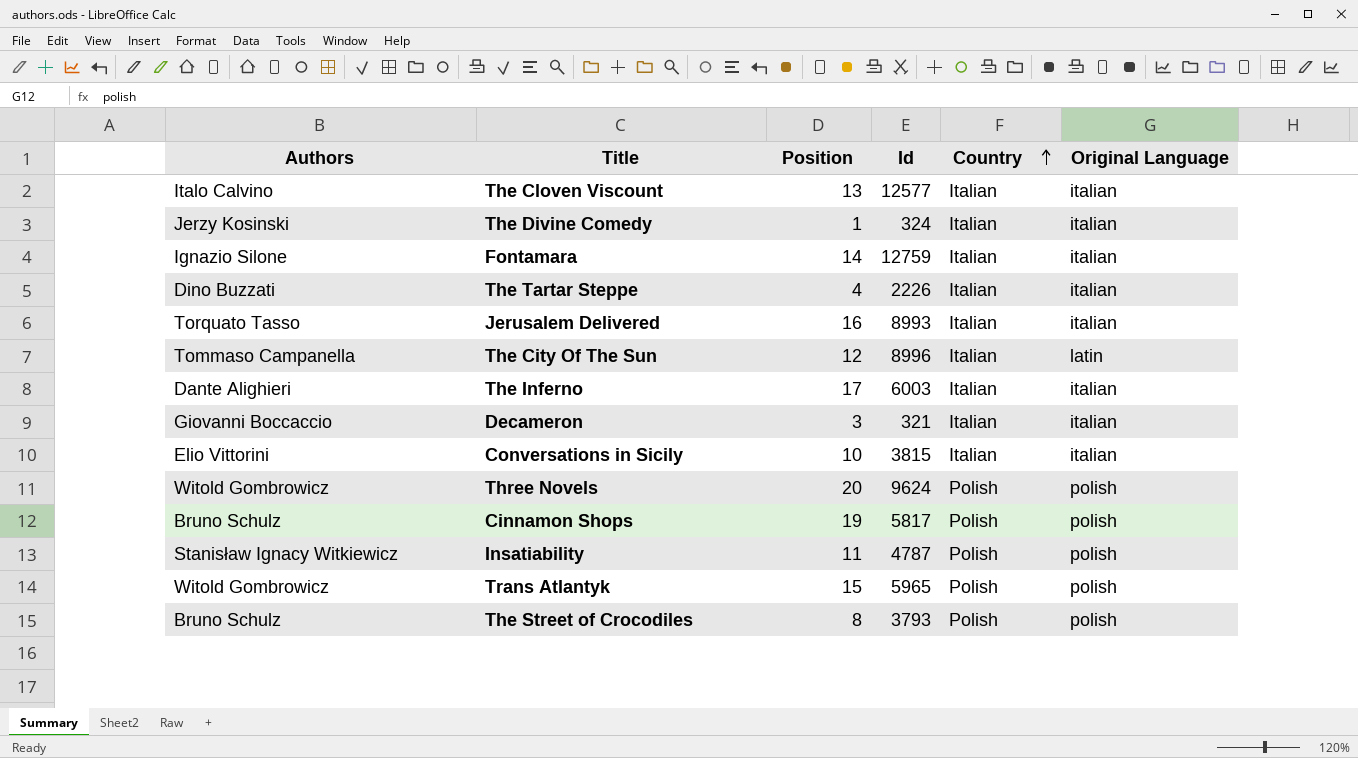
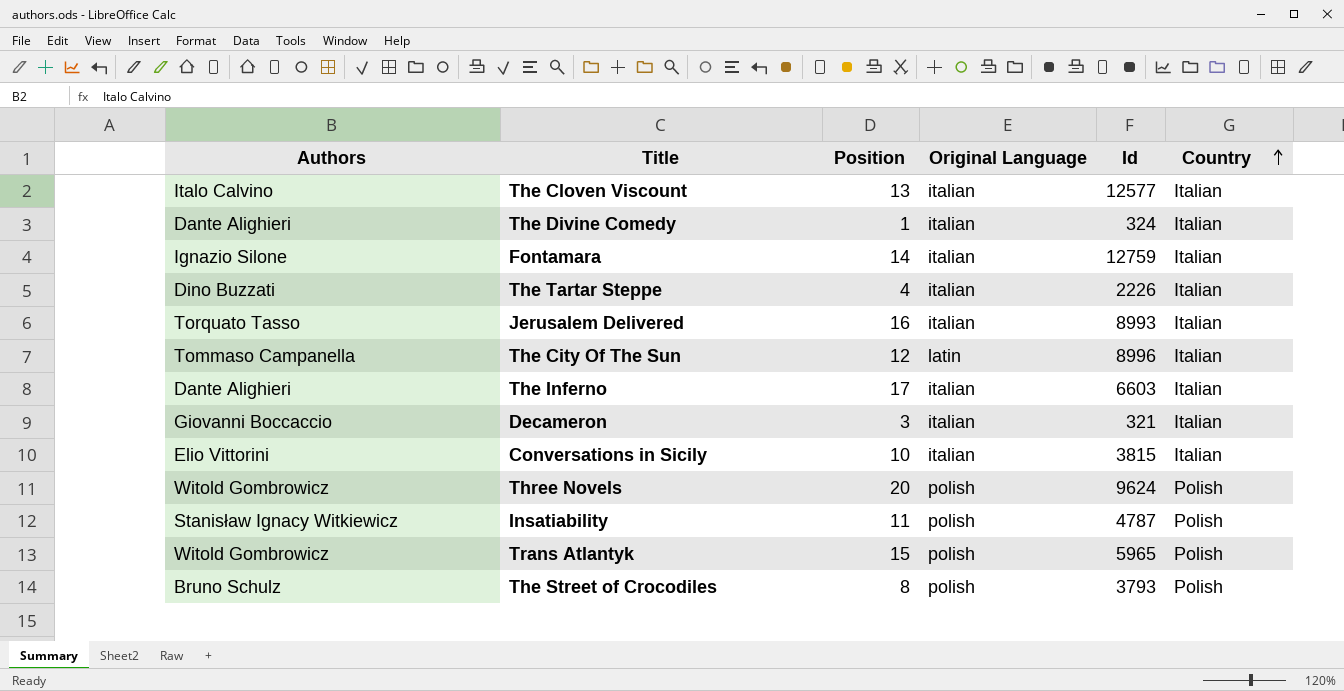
column Original Language | position: 6 -> 4
row Cinnamon Shops: Bruno Schulz | 19 | 5817 | Polish | polish -> none
The Divine Comedy | Authors: Jerzy Kosinski -> Dante Alighieri
The Inferno | Id: 6003 -> 6603

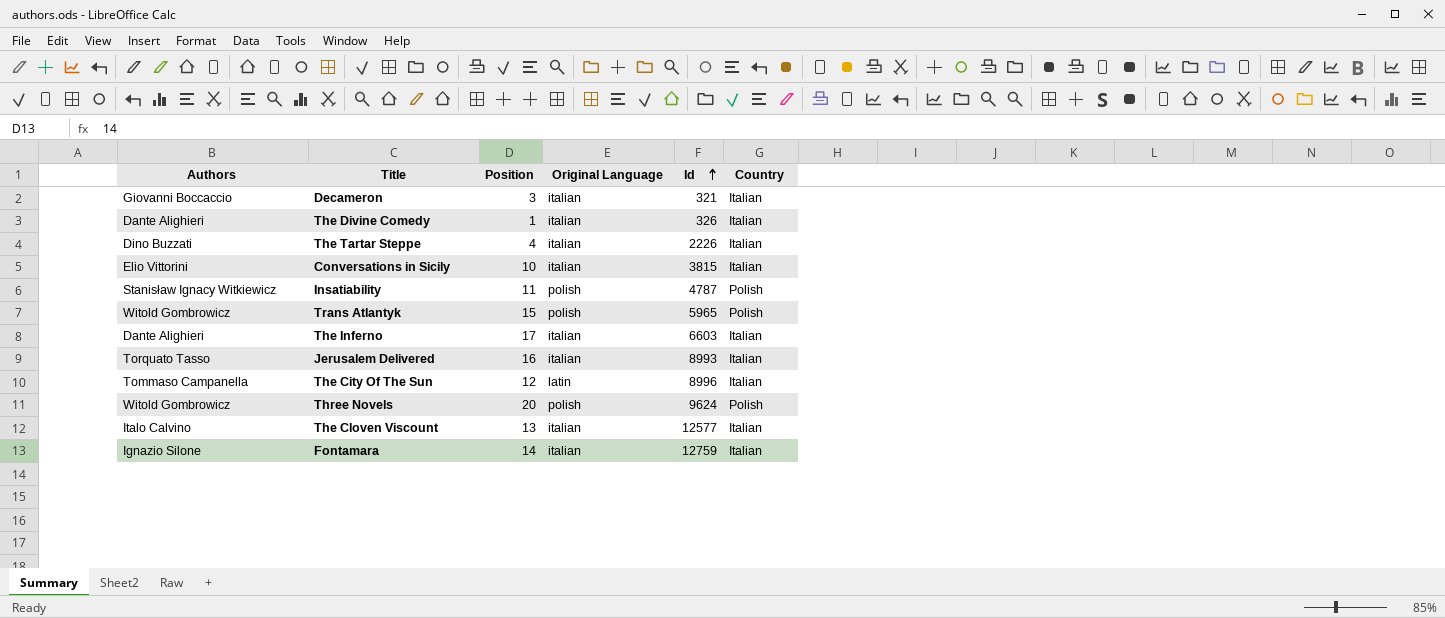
row order: Country ascending -> Id ascending
row The Street of Crocodiles: Bruno Schulz | 8 | polish | 3793 | Polish -> none
The Divine Comedy | Id: 324 -> 326

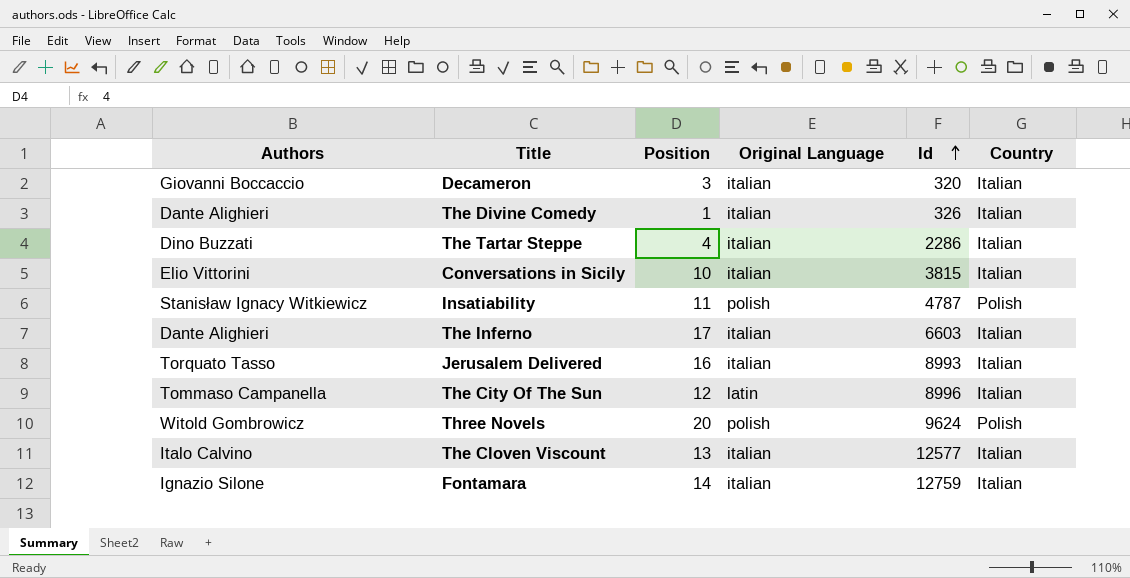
row Trans Atlantyk: Witold Gombrowicz | 15 | polish | 5965 | Polish -> none
Decameron | Id: 321 -> 320
The Tartar Steppe | Id: 2226 -> 2286

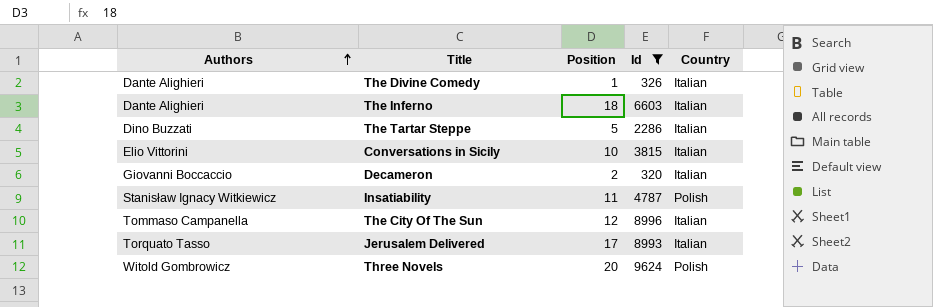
filter: none -> Id <= 9624
row order: Id ascending -> Authors ascending
column Original Language | position: 4 -> none
The Inferno | Position: 17 -> 18
The Tartar Steppe | Position: 4 -> 5
Decameron | Position: 3 -> 2
Jerusalem Delivered | Position: 16 -> 17

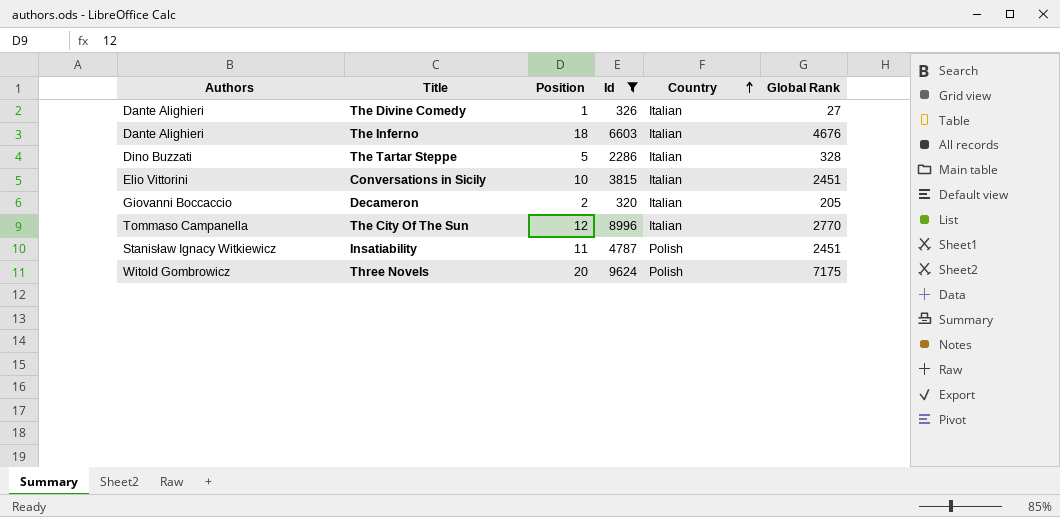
row order: Authors ascending -> Country ascending
column Global Rank | position: none -> 6
row Jerusalem Delivered: Torquato Tasso | 17 | 8993 | Italian -> none

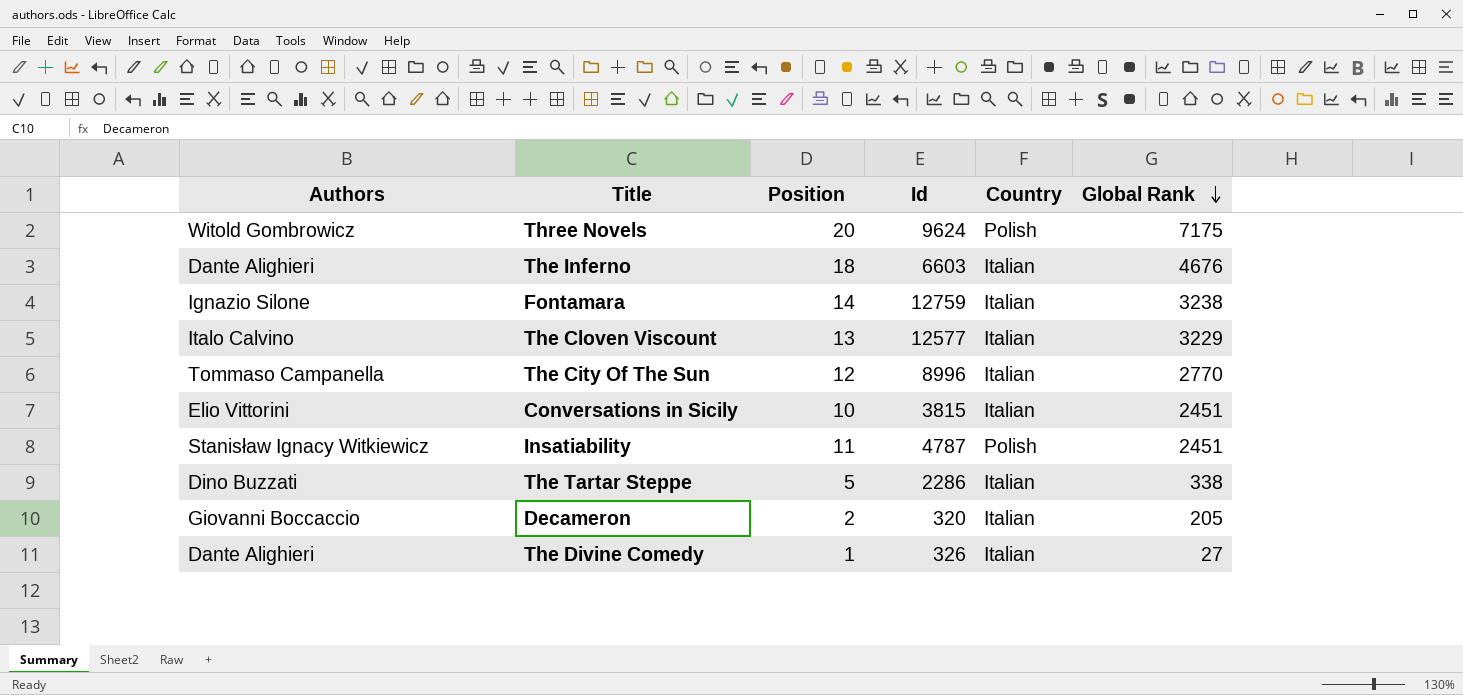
filter: Id <= 9624 -> none
row order: Country ascending -> Global Rank descending
The Tartar Steppe | Global Rank: 328 -> 338

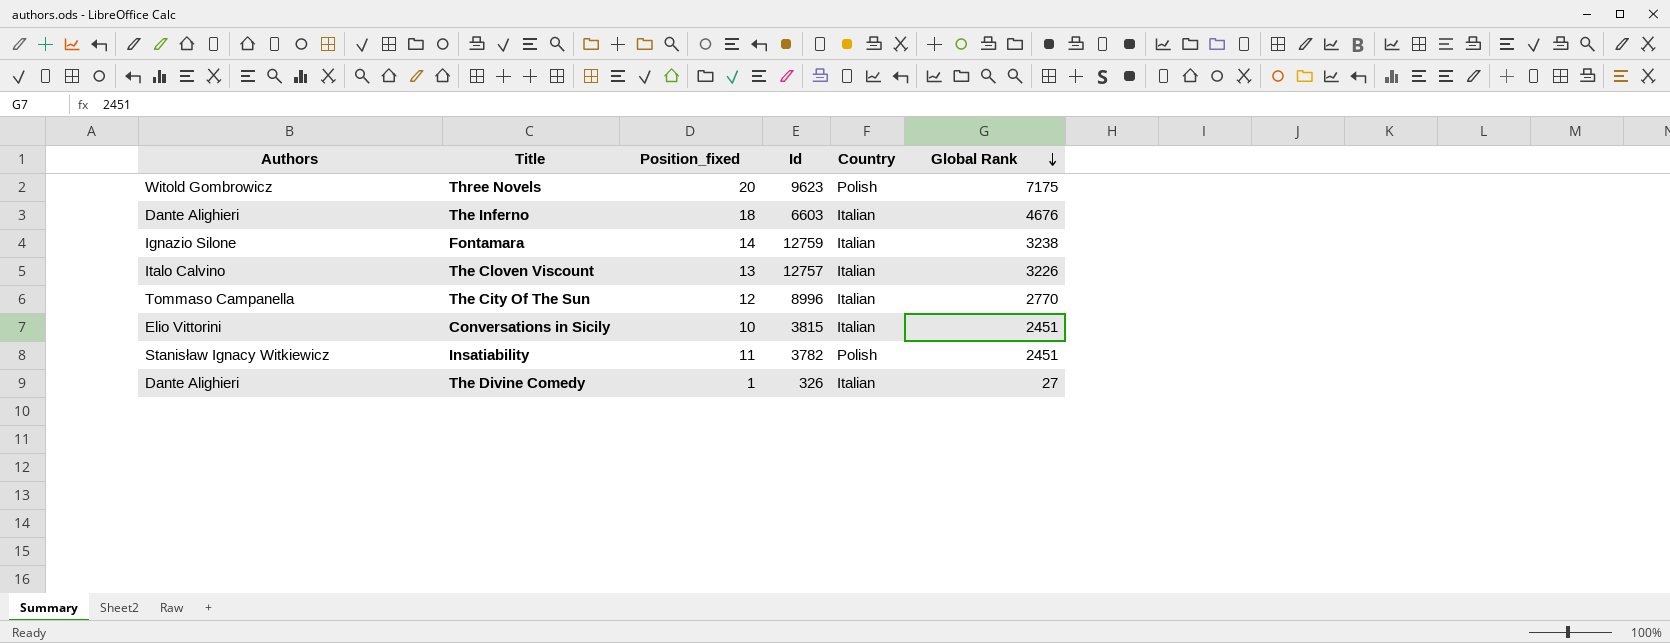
column name: Position -> Position_fixed
row The Tartar Steppe: Dino Buzzati | 5 | 2286 | Italian | 338 -> none
row Decameron: Giovanni Boccaccio | 2 | 320 | Italian | 205 -> none
Three Novels | Id: 9624 -> 9623
The Cloven Viscount | Id: 12577 -> 12757
The Cloven Viscount | Global Rank: 3229 -> 3226
Insatiability | Id: 4787 -> 3782

